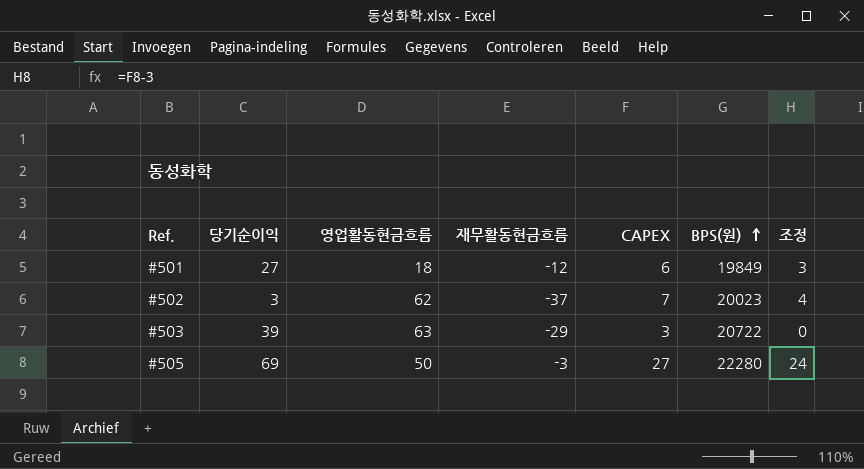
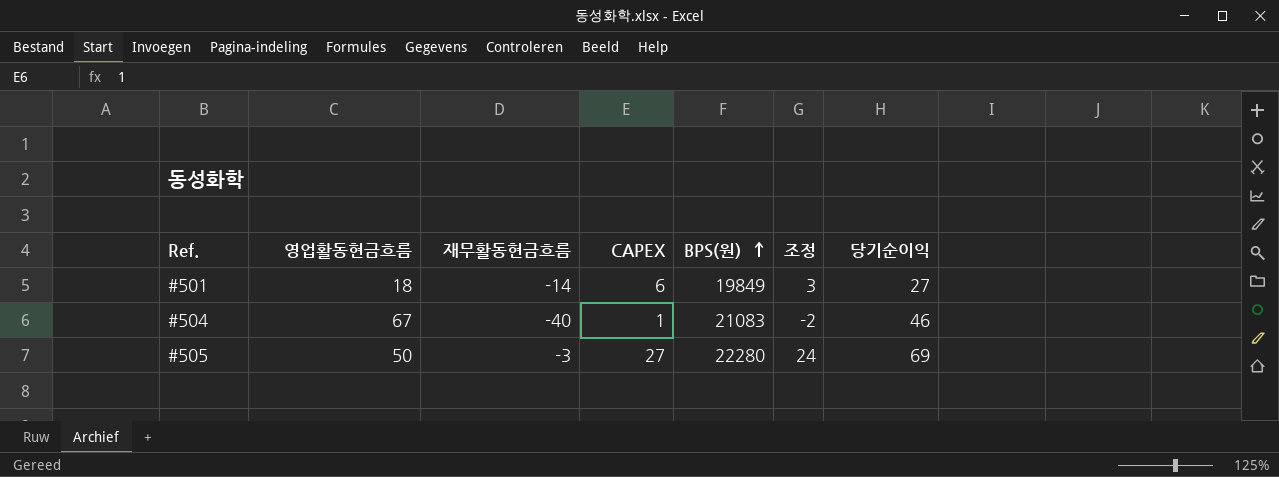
column 당기순이익 | position: 2 -> 7
row #502: 3 | 62 | -37 | 7 | 20023 | 4 -> none
row #503: 39 | 63 | -29 | 3 | 20722 | 0 -> none
#501 | 재무활동현금흐름: -12 -> -14
row #504: none -> 67 | -40 | 1 | 21083 | -2 | 46

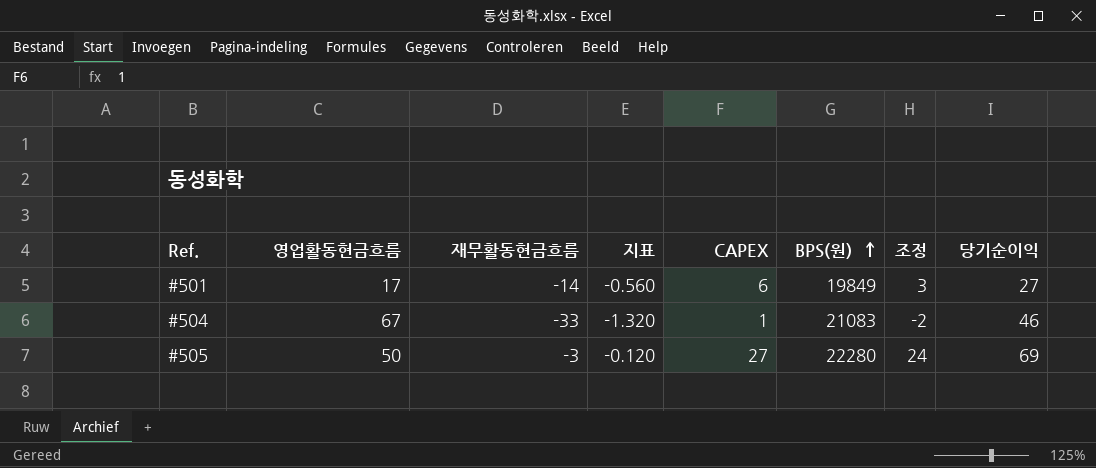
column 지표 | formula: none -> [재무활동현금흐름] * 0.04
#501 | 영업활동현금흐름: 18 -> 17
#504 | 재무활동현금흐름: -40 -> -33

